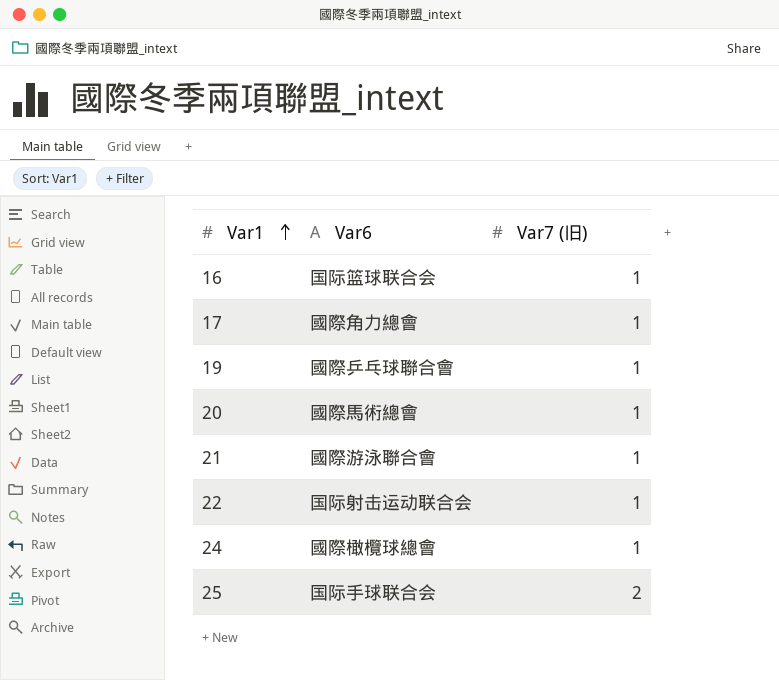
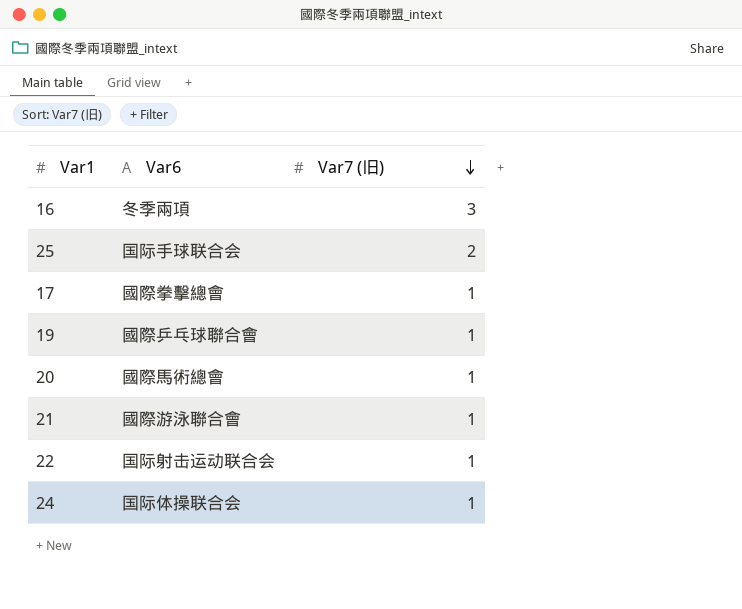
row order: Var1 ascending -> Var7 (旧) descending
16 | Var6: 国际篮球联合会 -> 冬季兩項
16 | Var7 (旧): 1 -> 3
17 | Var6: 國際角力總會 -> 國際拳擊總會
24 | Var6: 國際橄欖球總會 -> 国际体操联合会

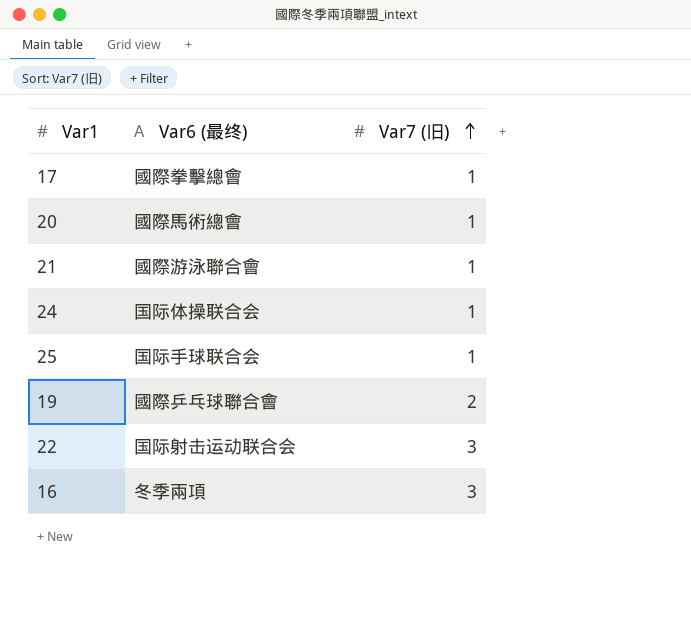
row order: Var7 (旧) descending -> Var7 (旧) ascending
column name: Var6 -> Var6 (最终)
25 | Var7 (旧): 2 -> 1
19 | Var7 (旧): 1 -> 2
22 | Var7 (旧): 1 -> 3

